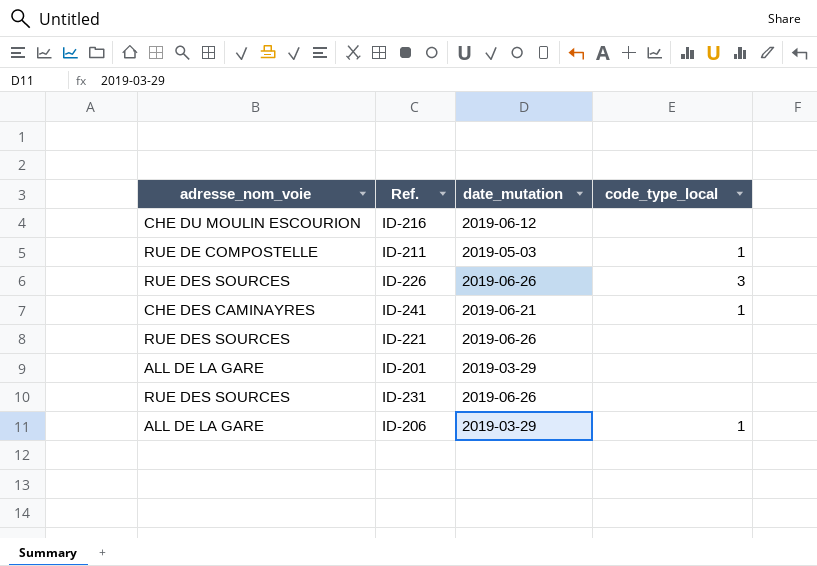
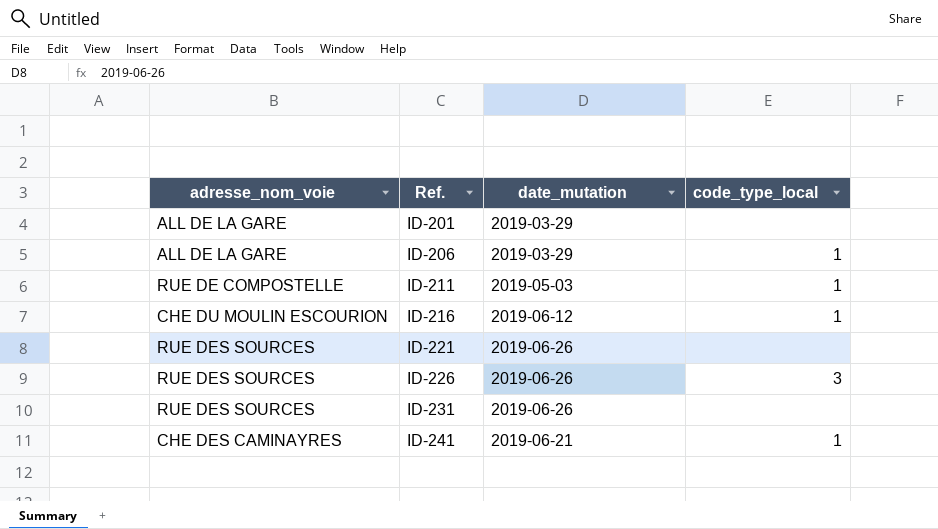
row order: none -> Ref. ascending
ID-216 | code_type_local: none -> 1

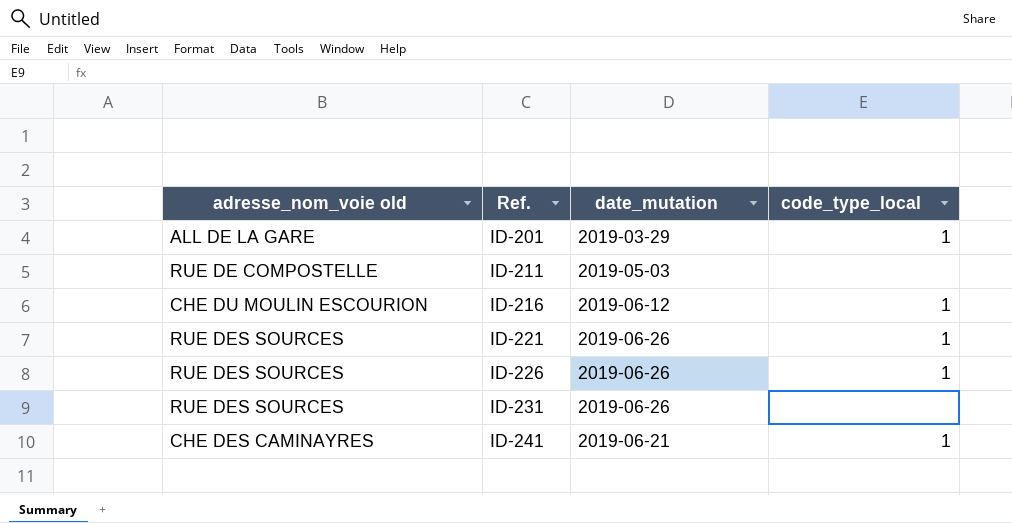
column name: adresse_nom_voie -> adresse_nom_voie old
row ID-206: ALL DE LA GARE | 2019-03-29 | 1 -> none
ID-201 | code_type_local: none -> 1
ID-211 | code_type_local: 1 -> none
ID-221 | code_type_local: none -> 1
ID-226 | code_type_local: 3 -> 1

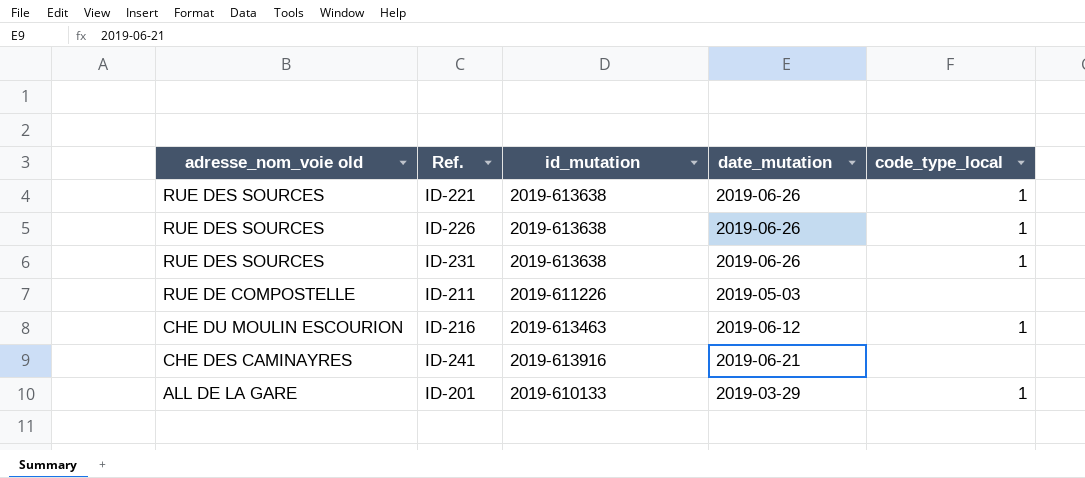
row order: Ref. ascending -> adresse_nom_voie old descending
column id_mutation | position: none -> 3
ID-231 | code_type_local: none -> 1
ID-241 | code_type_local: 1 -> none

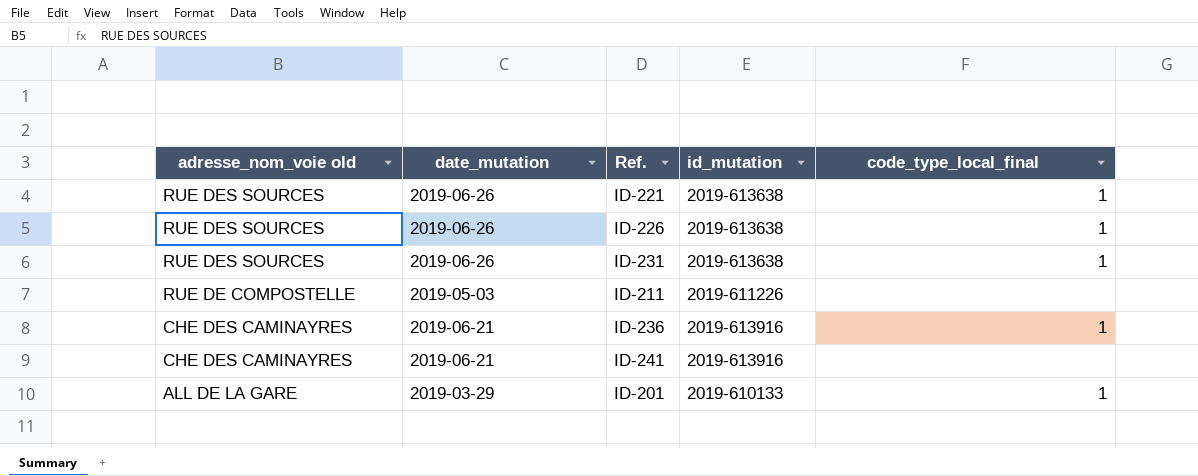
column date_mutation | position: 4 -> 2
column name: code_type_local -> code_type_local_final
row ID-216: CHE DU MOULIN ESCOURION | 2019-613463 | 2019-06-12 | 1 -> none
row ID-236: none -> CHE DES CAMINAYRES | 2019-06-21 | 2019-613916 | 1

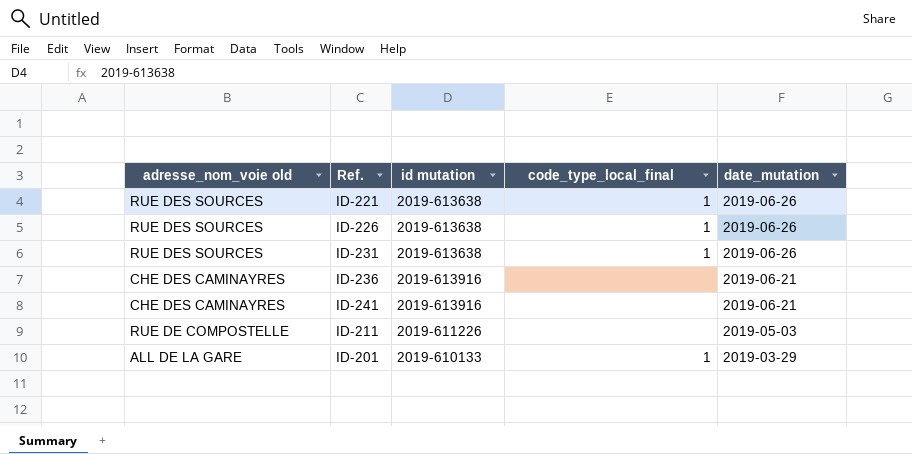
row order: adresse_nom_voie old descending -> date_mutation descending
column name: id_mutation -> id mutation
column date_mutation | position: 2 -> 5
ID-236 | code_type_local_final: 1 -> none

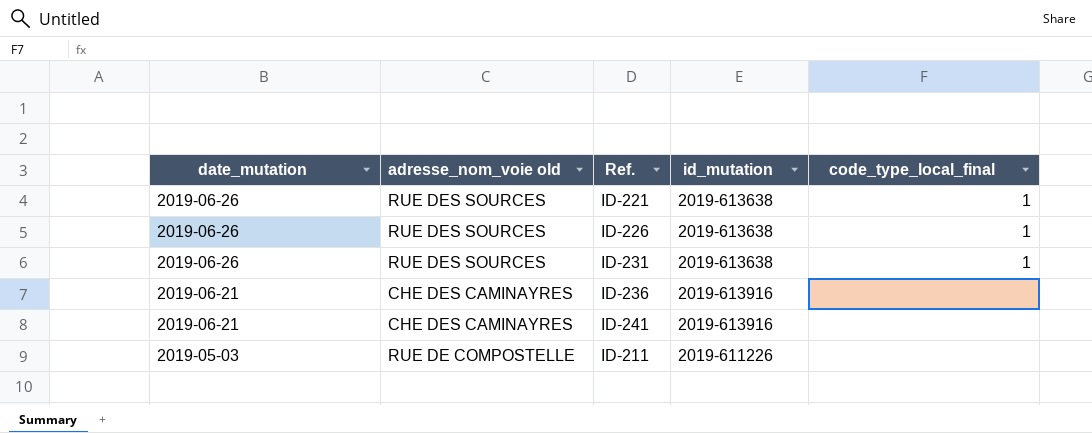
column date_mutation | position: 5 -> 1
column name: id mutation -> id_mutation
row ID-201: ALL DE LA GARE | 2019-610133 | 1 | 2019-03-29 -> none

